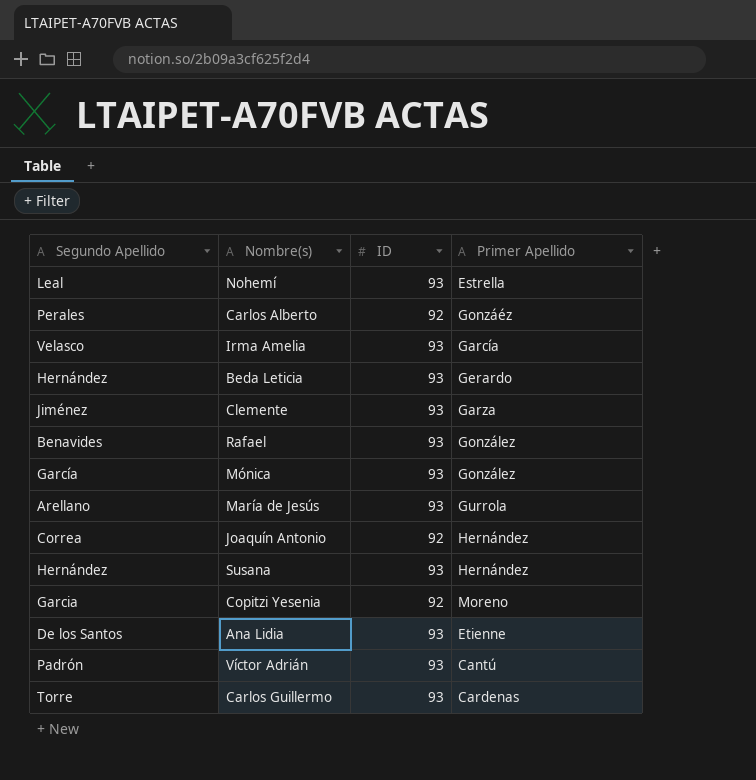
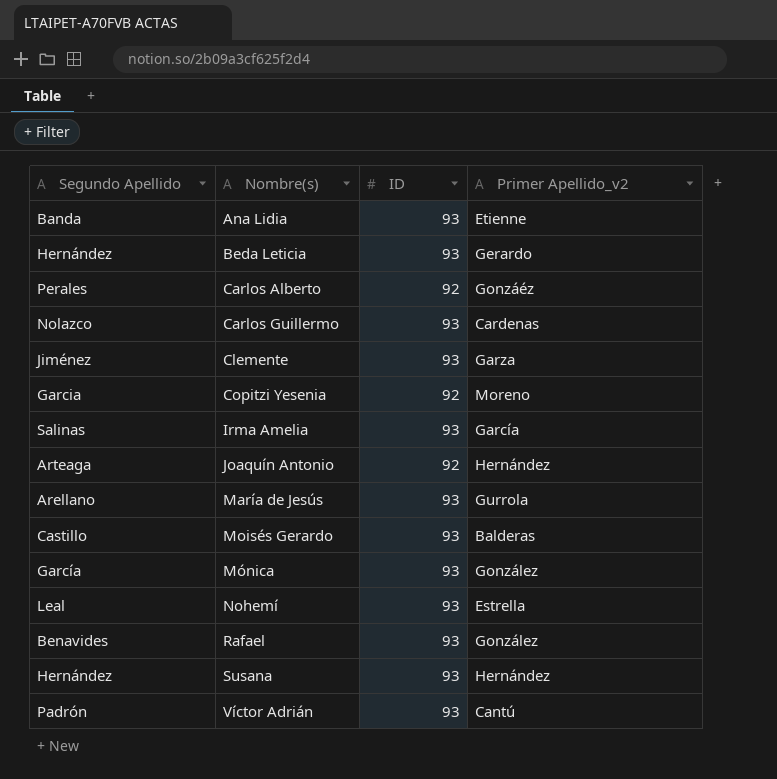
row order: none -> Nombre(s) ascending
column name: Primer Apellido -> Primer Apellido_v2
Ana Lidia | Segundo Apellido: De los Santos -> Banda
Carlos Guillermo | Segundo Apellido: Torre -> Nolazco
Irma Amelia | Segundo Apellido: Velasco -> Salinas
Joaquín Antonio | Segundo Apellido: Correa -> Arteaga
row Moisés Gerardo: none -> Castillo | 93 | Balderas

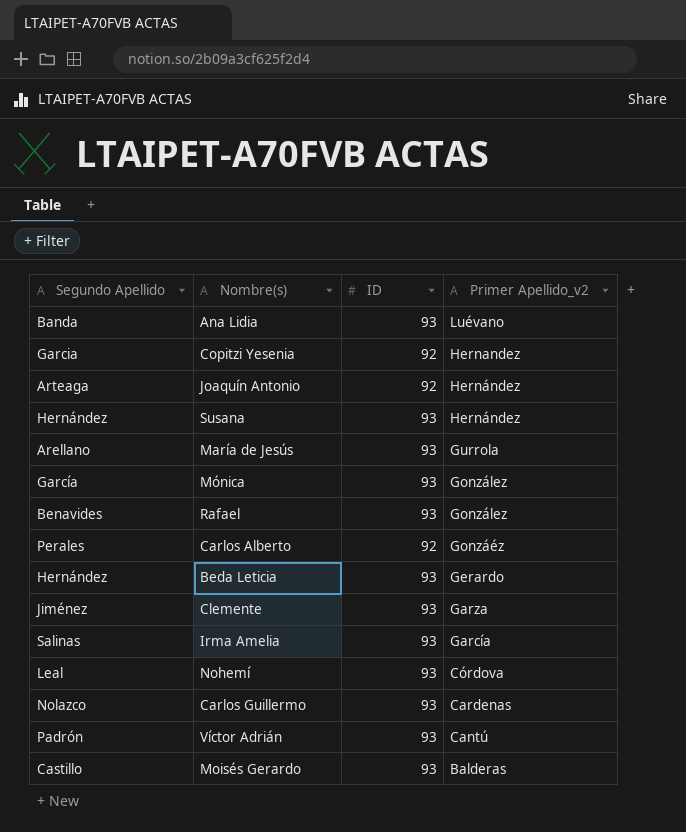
row order: Nombre(s) ascending -> Primer Apellido_v2 descending
Ana Lidia | Primer Apellido_v2: Etienne -> Luévano
Copitzi Yesenia | Primer Apellido_v2: Moreno -> Hernandez
Nohemí | Primer Apellido_v2: Estrella -> Córdova

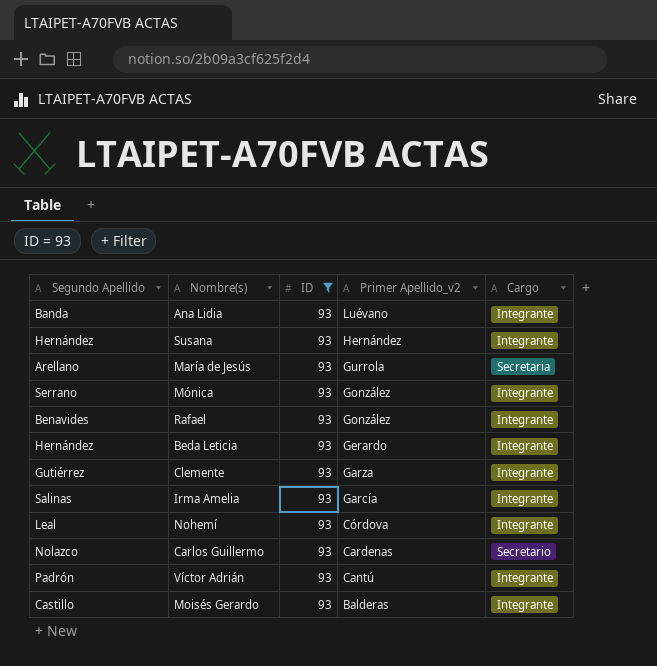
filter: none -> ID = 93
column Cargo | position: none -> 5
Mónica | Segundo Apellido: García -> Serrano
Clemente | Segundo Apellido: Jiménez -> Gutiérrez

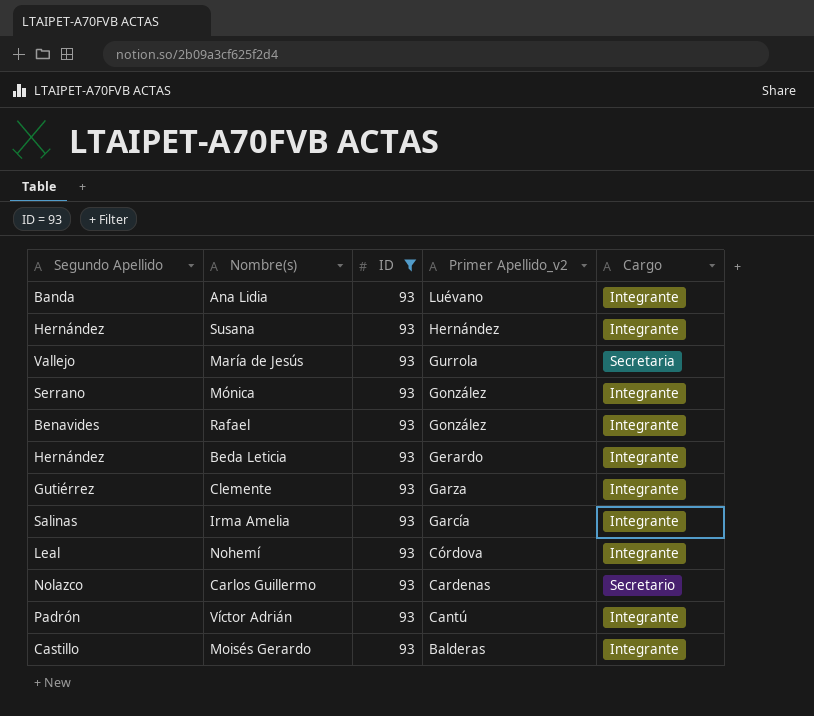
María de Jesús | Segundo Apellido: Arellano -> Vallejo

